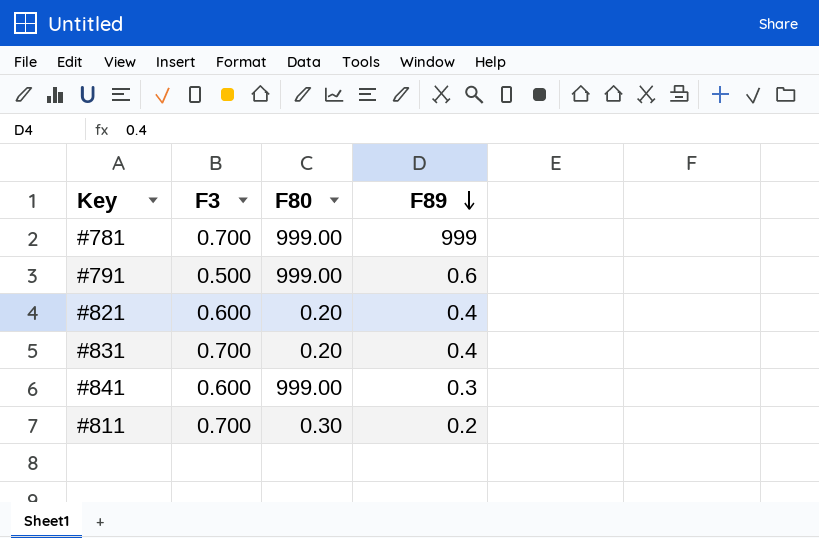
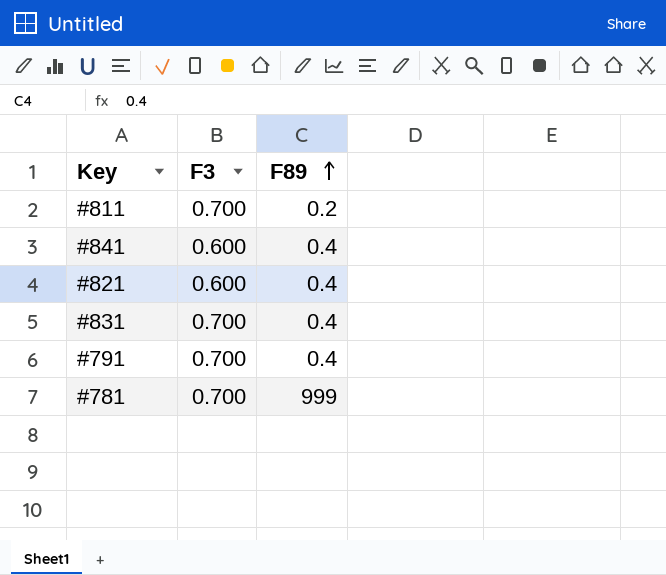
row order: F89 descending -> F89 ascending
column F80 | position: 3 -> none
#841 | F89: 0.3 -> 0.4
#791 | F3: 0.500 -> 0.700
#791 | F89: 0.6 -> 0.4

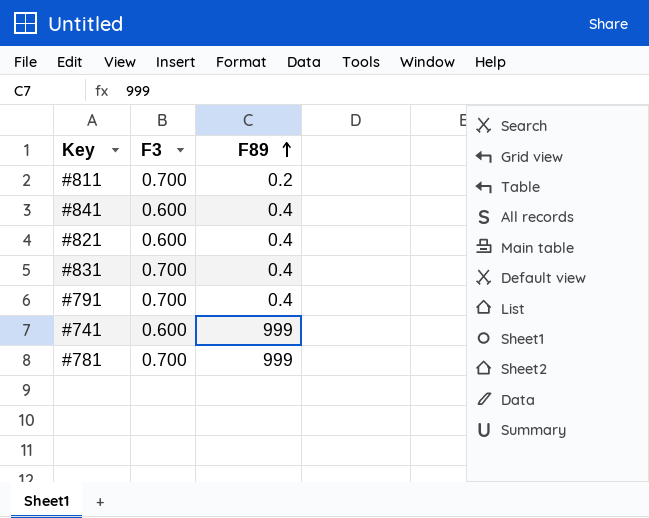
row #741: none -> 0.600 | 999

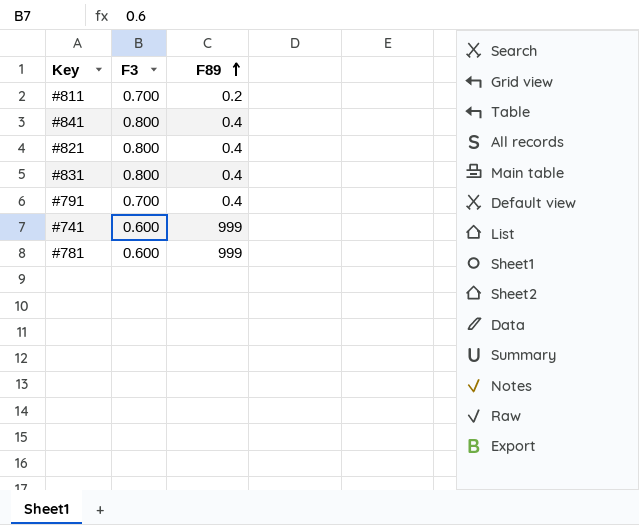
#841 | F3: 0.600 -> 0.800
#821 | F3: 0.600 -> 0.800
#831 | F3: 0.700 -> 0.800
#781 | F3: 0.700 -> 0.600

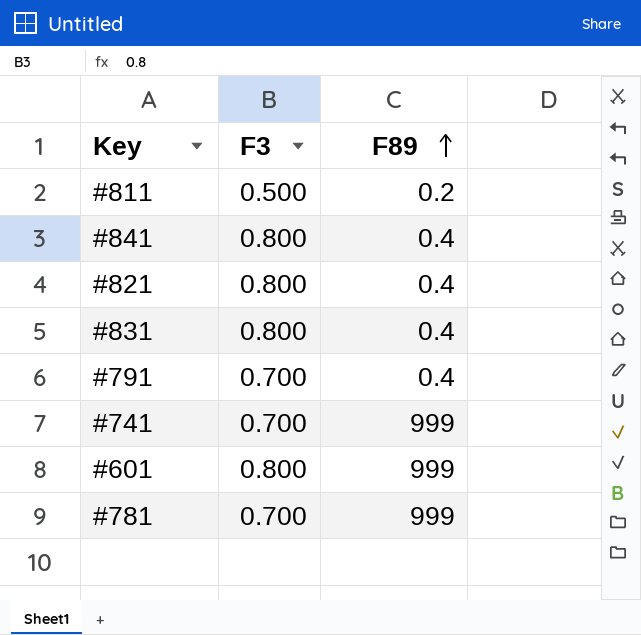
#811 | F3: 0.700 -> 0.500
#741 | F3: 0.600 -> 0.700
row #601: none -> 0.800 | 999
#781 | F3: 0.600 -> 0.700

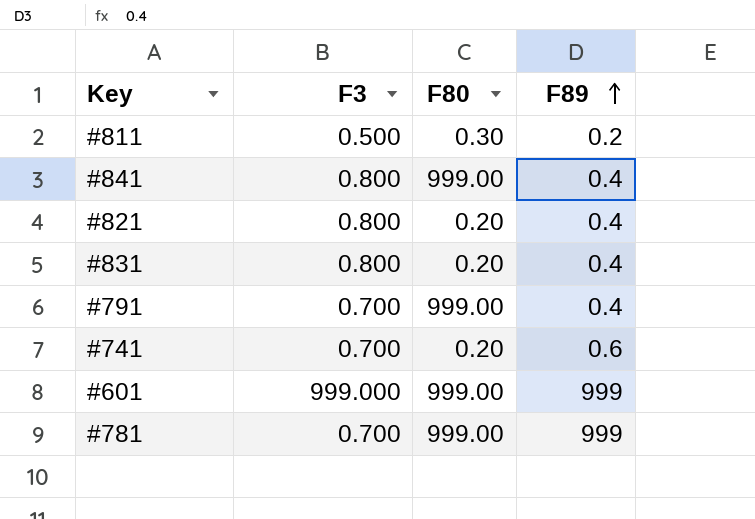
column F80 | position: none -> 3
#741 | F89: 999 -> 0.6
#601 | F3: 0.800 -> 999.000

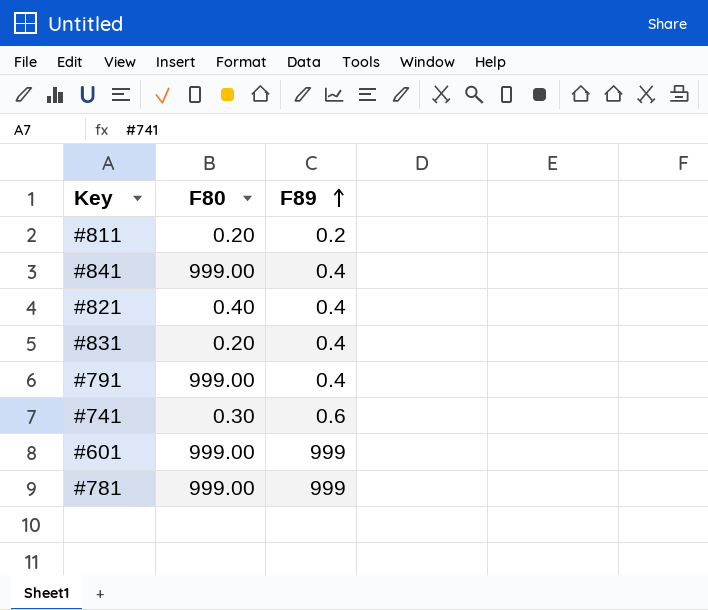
column F3 | position: 2 -> none
#811 | F80: 0.30 -> 0.20
#821 | F80: 0.20 -> 0.40
#741 | F80: 0.20 -> 0.30

